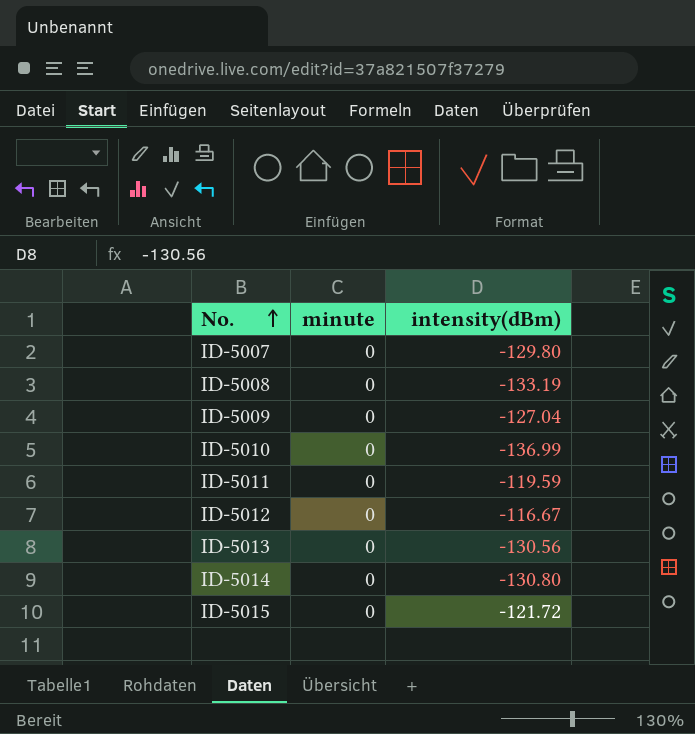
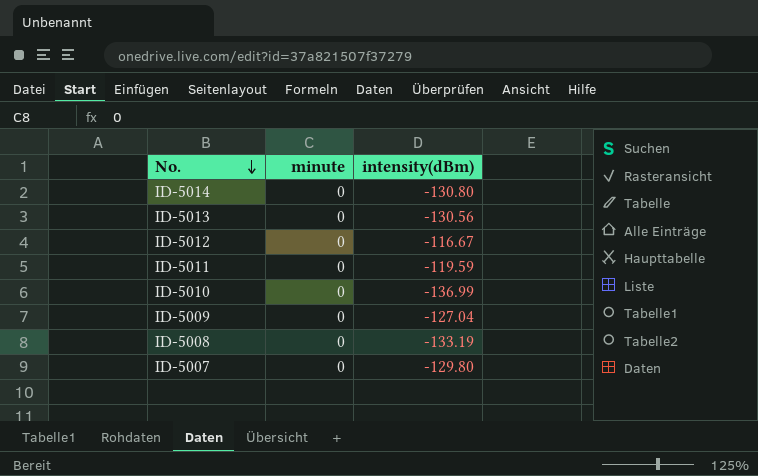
row order: No. ascending -> No. descending
row ID-5015: 0 | -121.72 -> none

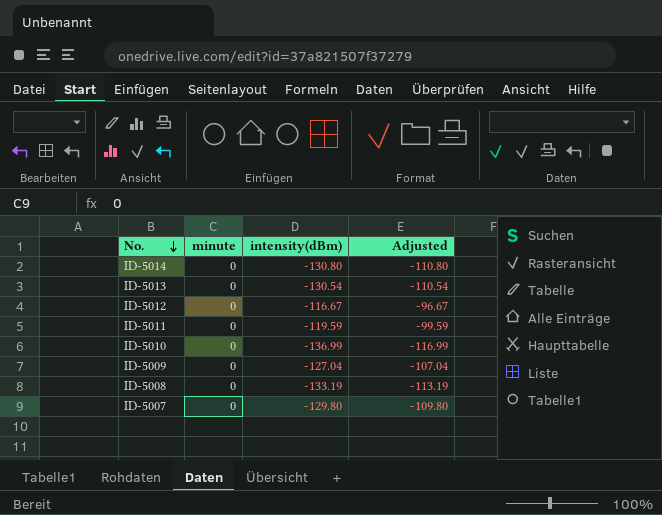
column Adjusted | formula: none -> [intensity(dBm)] + 20
ID-5013 | intensity(dBm): -130.56 -> -130.54

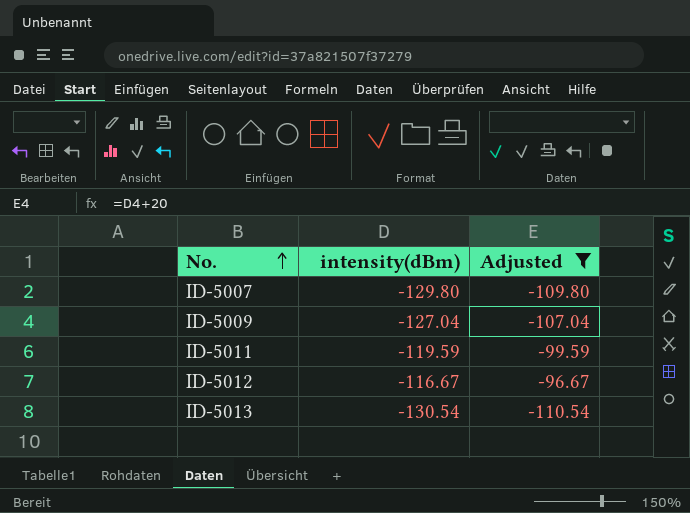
filter: none -> Adjusted >= -110.54
row order: No. descending -> No. ascending
column minute | position: 2 -> none

